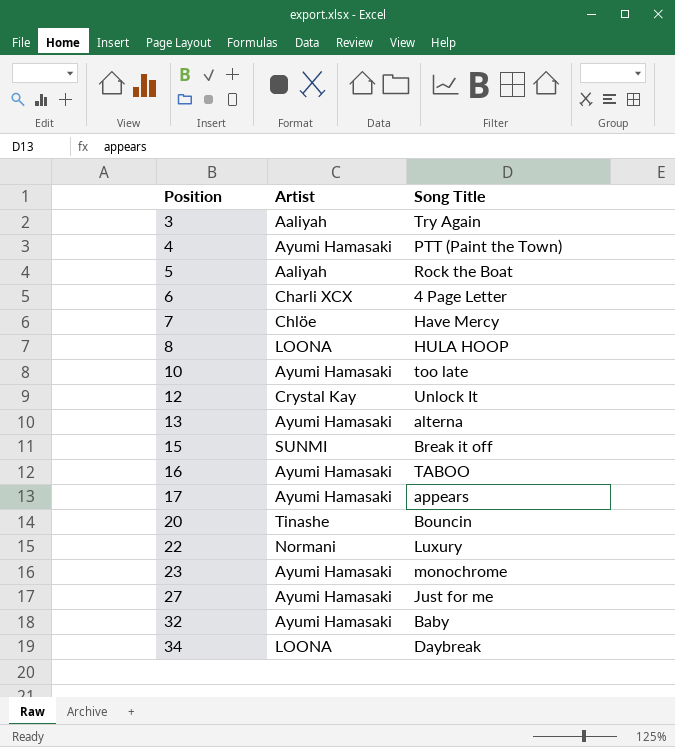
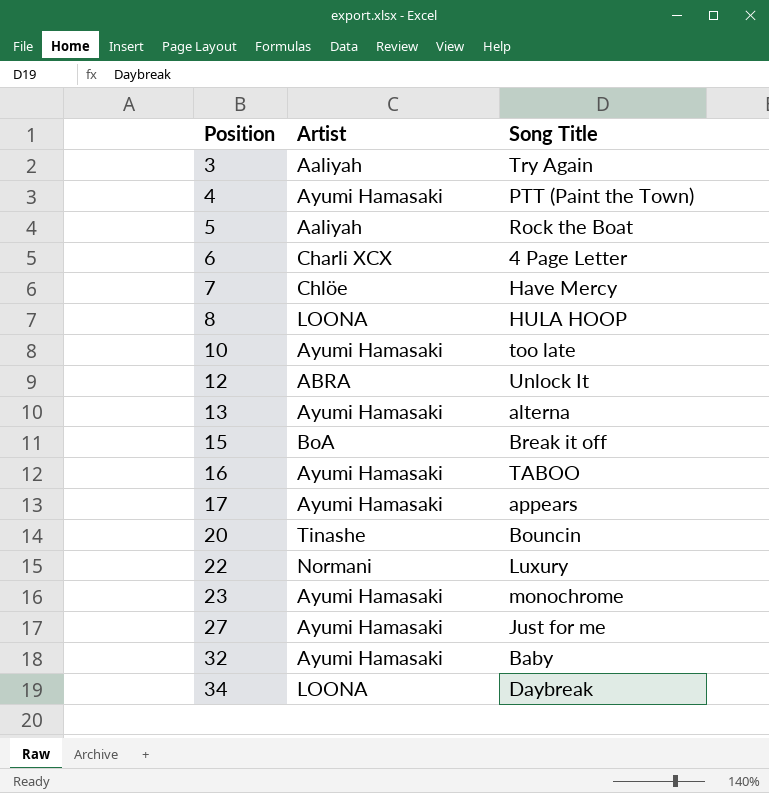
12 | Artist: Crystal Kay -> ABRA
15 | Artist: SUNMI -> BoA

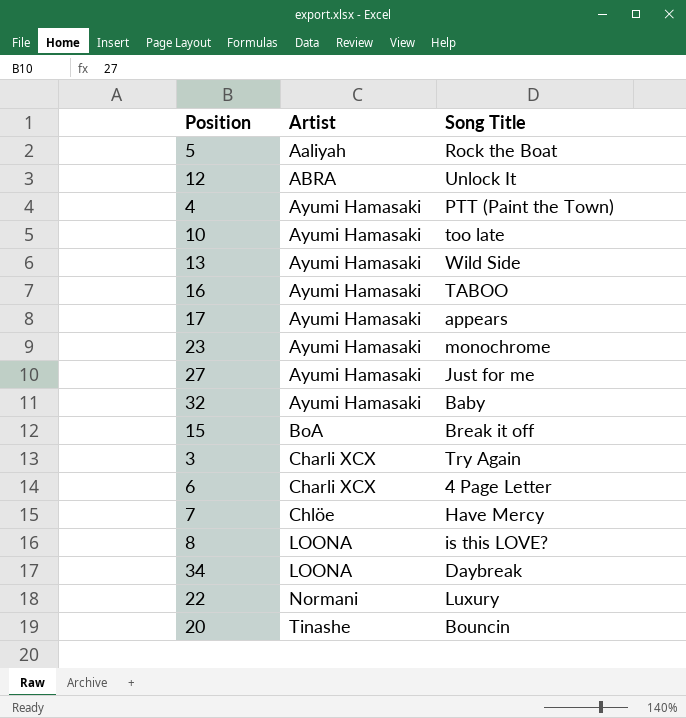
row order: Position ascending -> Artist ascending
13 | Song Title: alterna -> Wild Side
3 | Artist: Aaliyah -> Charli XCX
8 | Song Title: HULA HOOP -> is this LOVE?

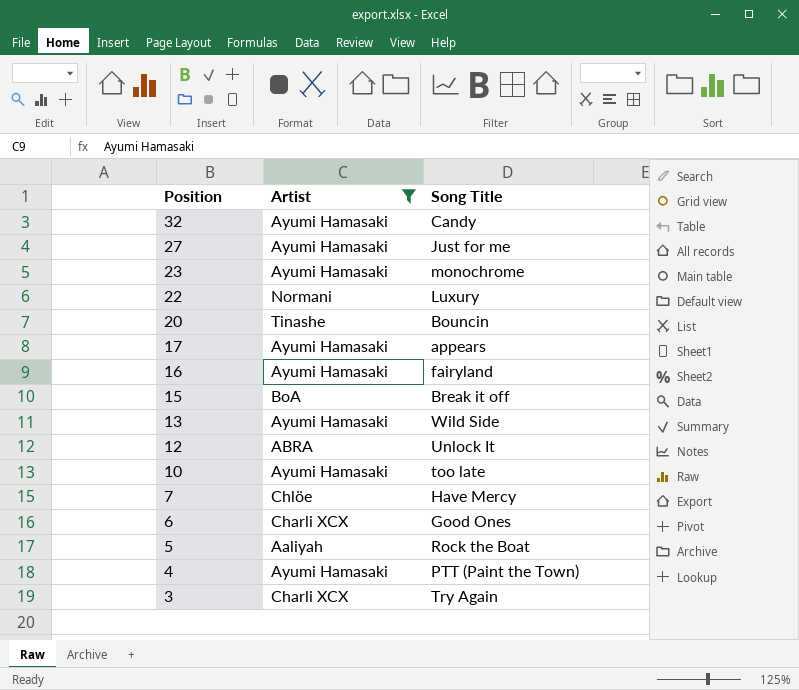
filter: none -> Artist != LOONA
row order: Artist ascending -> Position descending
32 | Song Title: Baby -> Candy
16 | Song Title: TABOO -> fairyland
6 | Song Title: 4 Page Letter -> Good Ones

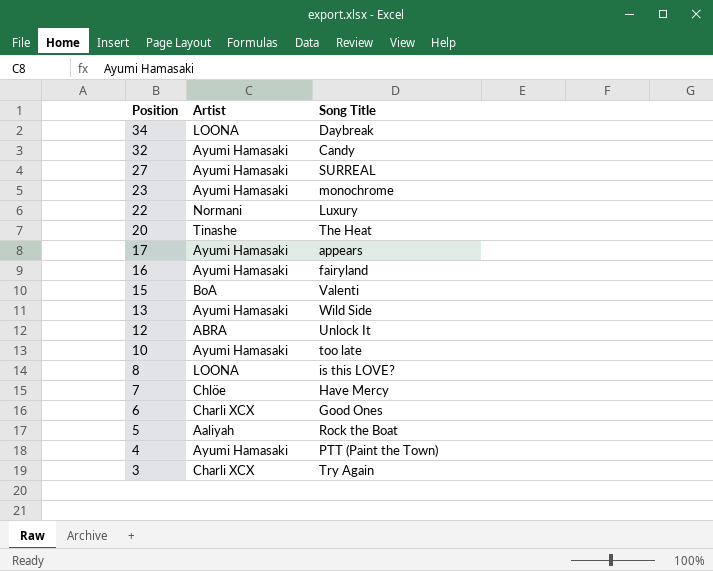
filter: Artist != LOONA -> none
27 | Song Title: Just for me -> SURREAL
20 | Song Title: Bouncin -> The Heat
15 | Song Title: Break it off -> Valenti

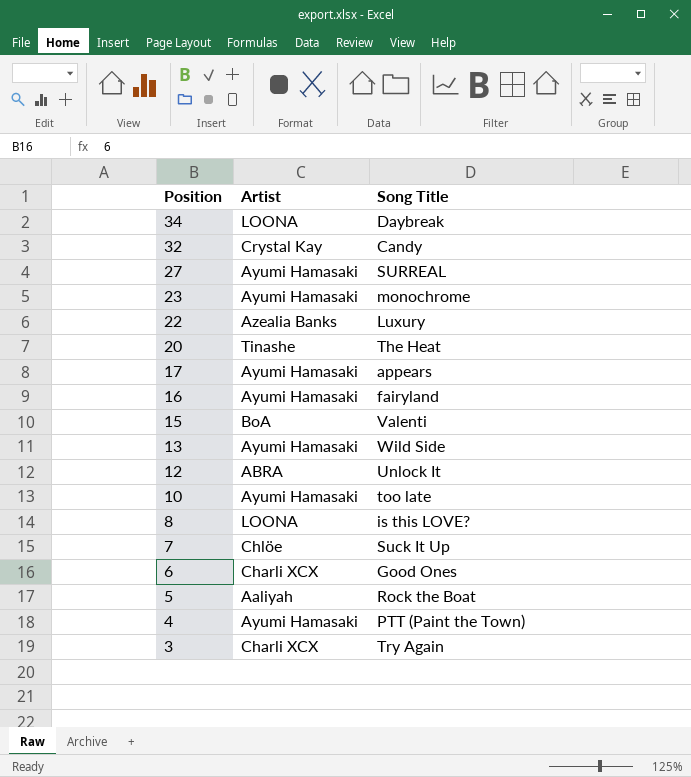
32 | Artist: Ayumi Hamasaki -> Crystal Kay
22 | Artist: Normani -> Azealia Banks
7 | Song Title: Have Mercy -> Suck It Up

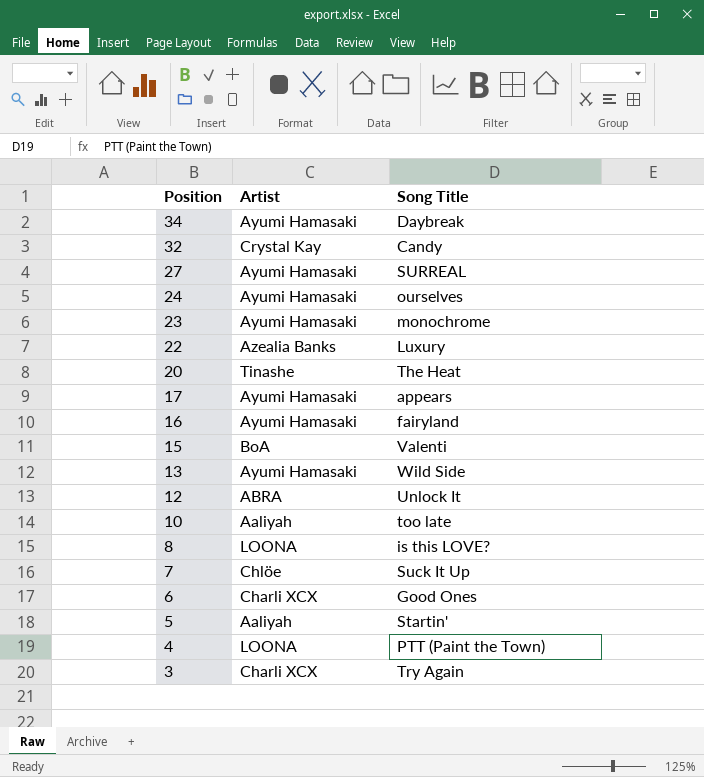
34 | Artist: LOONA -> Ayumi Hamasaki
row 24: none -> Ayumi Hamasaki | ourselves
10 | Artist: Ayumi Hamasaki -> Aaliyah
5 | Song Title: Rock the Boat -> Startin'
4 | Artist: Ayumi Hamasaki -> LOONA

